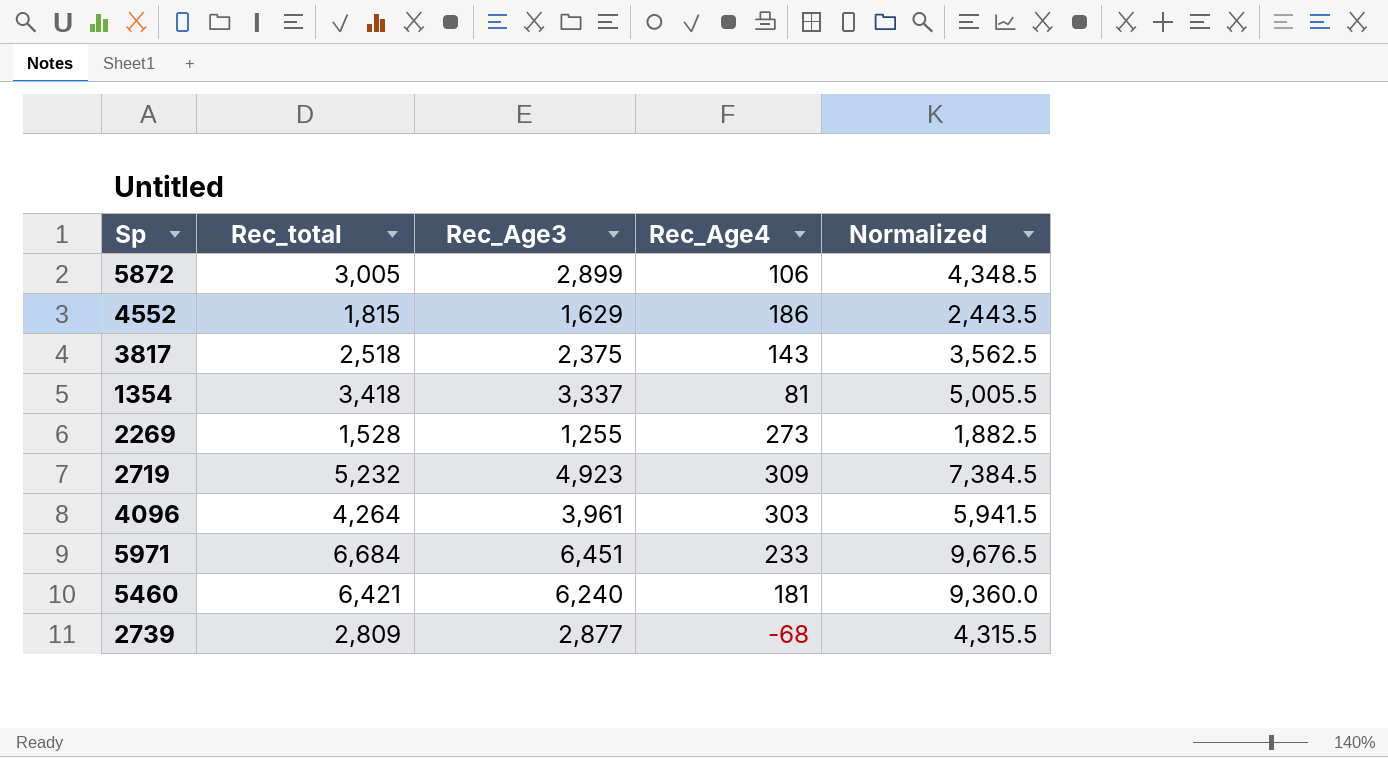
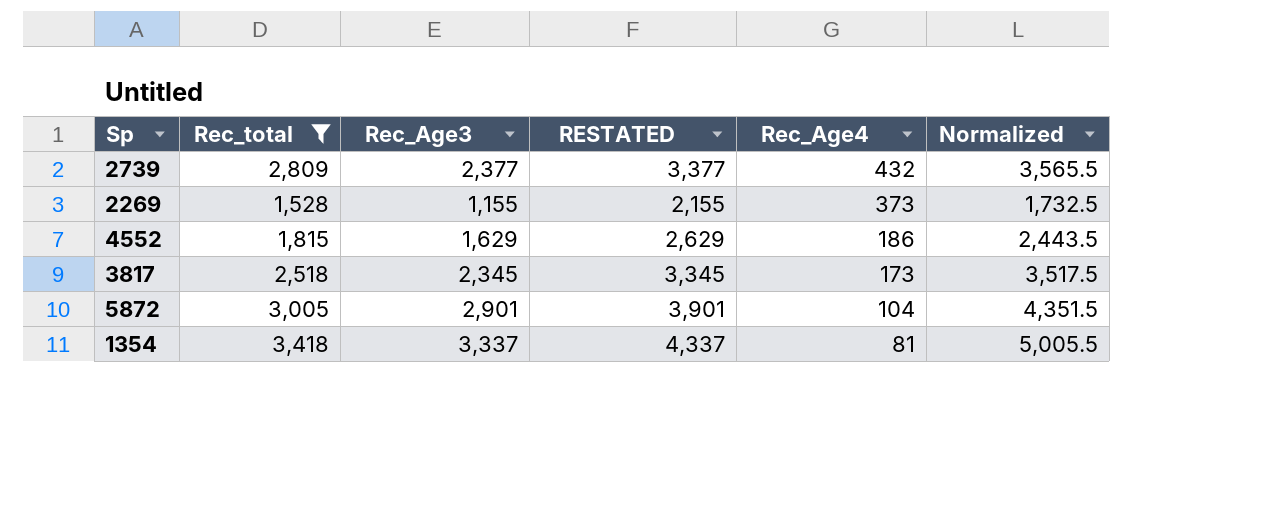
filter: none -> Rec_total <= 3,418
row order: none -> Rec_Age4 descending
column RESTATED | formula: none -> [Rec_Age3] + 1000
2739 | Rec_Age3: 2,877 -> 2,377
2739 | Rec_Age4: -68 -> 432
2739 | Normalized: 4,315.5 -> 3,565.5
2269 | Rec_Age3: 1,255 -> 1,155
2269 | Rec_Age4: 273 -> 373
2269 | Normalized: 1,882.5 -> 1,732.5
3817 | Rec_Age3: 2,375 -> 2,345
3817 | Rec_Age4: 143 -> 173
3817 | Normalized: 3,562.5 -> 3,517.5
5872 | Rec_Age3: 2,899 -> 2,901
5872 | Rec_Age4: 106 -> 104
5872 | Normalized: 4,348.5 -> 4,351.5

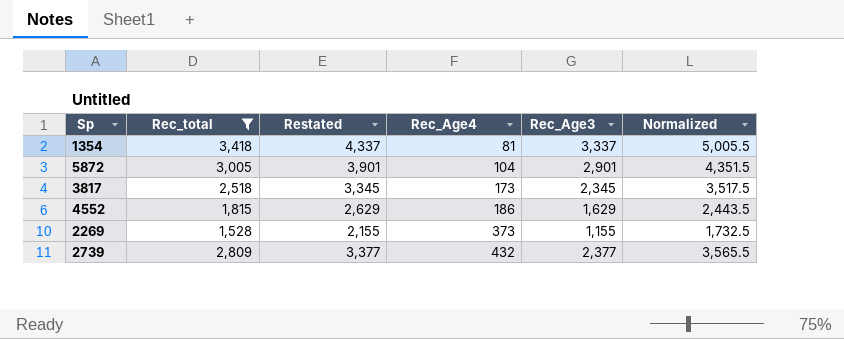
row order: Rec_Age4 descending -> Rec_Age4 ascending
column name: RESTATED -> Restated
column Rec_Age3 | position: 3 -> 5

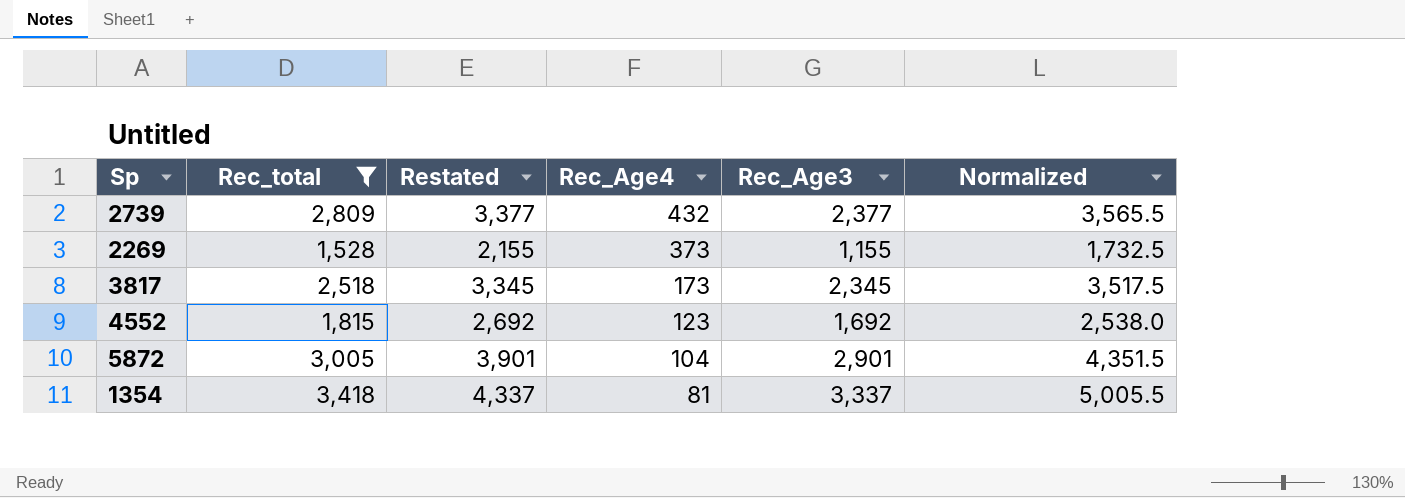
row order: Rec_Age4 ascending -> Rec_Age4 descending
4552 | Restated: 2,629 -> 2,692
4552 | Rec_Age4: 186 -> 123
4552 | Rec_Age3: 1,629 -> 1,692
4552 | Normalized: 2,443.5 -> 2,538.0

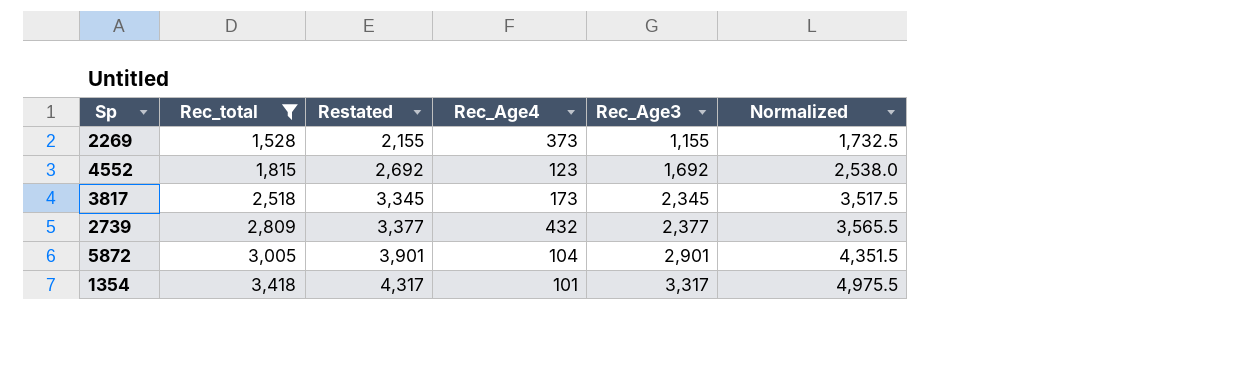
row order: Rec_Age4 descending -> Rec_total ascending
1354 | Restated: 4,337 -> 4,317
1354 | Rec_Age4: 81 -> 101
1354 | Rec_Age3: 3,337 -> 3,317
1354 | Normalized: 5,005.5 -> 4,975.5

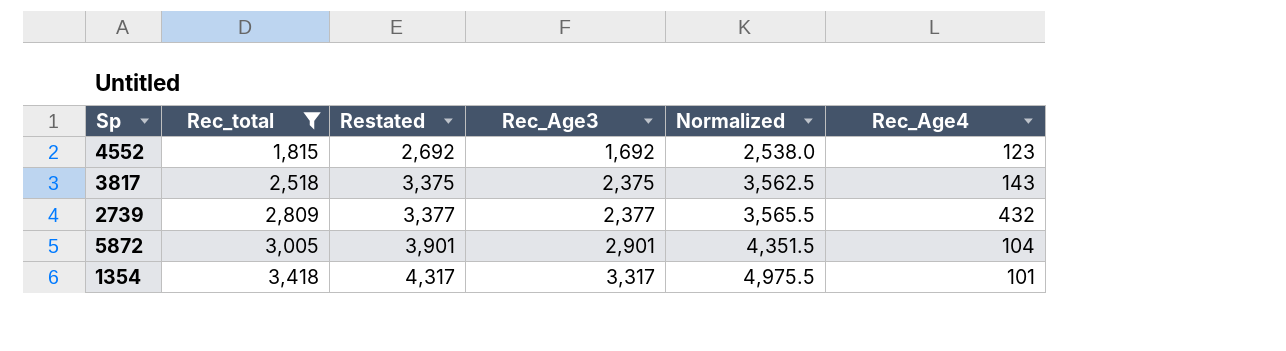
column Rec_Age4 | position: 4 -> 6
row 2269: 1,528 | 2,155 | 373 | 1,155 | 1,732.5 -> none
3817 | Restated: 3,345 -> 3,375
3817 | Rec_Age3: 2,345 -> 2,375
3817 | Normalized: 3,517.5 -> 3,562.5
3817 | Rec_Age4: 173 -> 143

